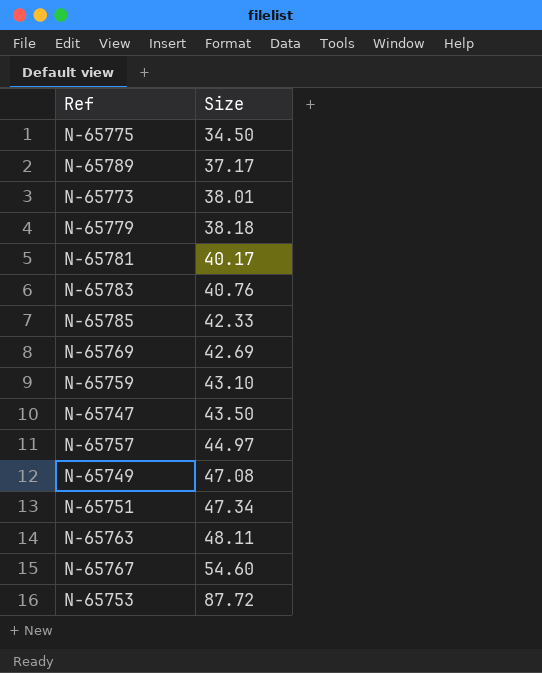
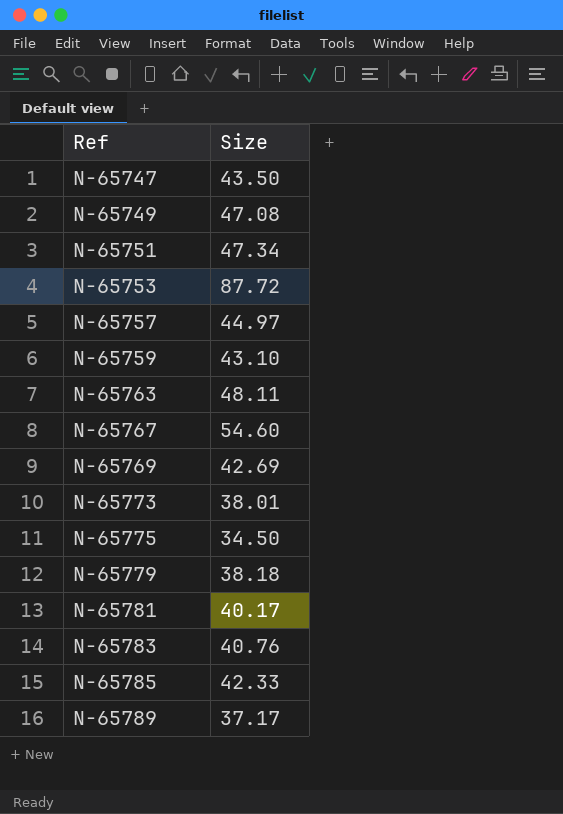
row order: Size ascending -> Ref ascending

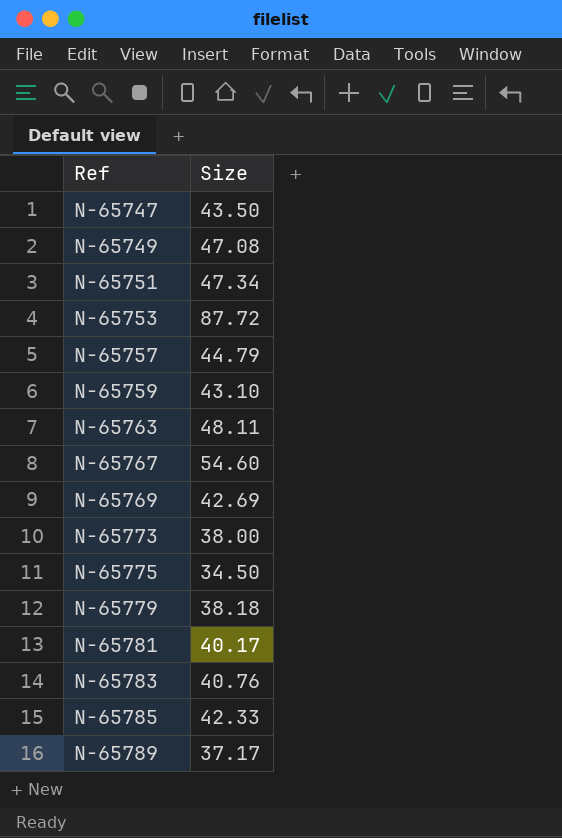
N-65757 | Size: 44.97 -> 44.79
N-65773 | Size: 38.01 -> 38.00

